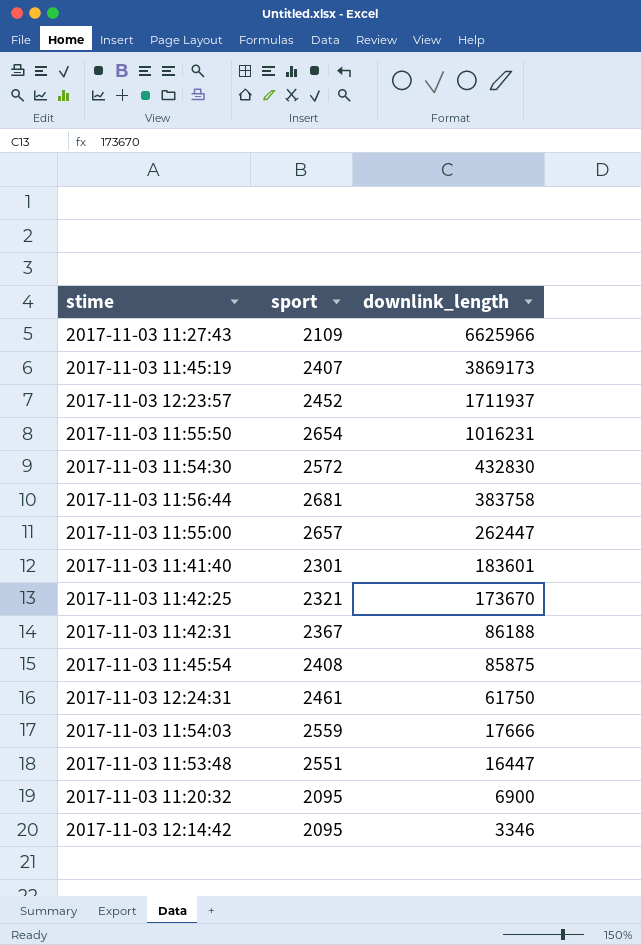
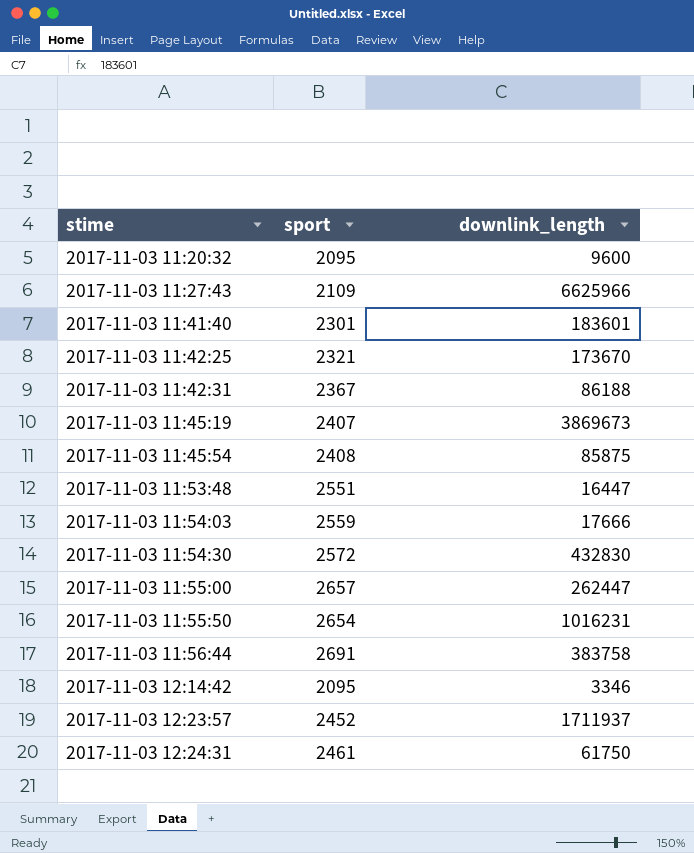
row order: downlink_length descending -> stime ascending
2017-11-03 11:20:32 | downlink_length: 6900 -> 9600
2017-11-03 11:45:19 | downlink_length: 3869173 -> 3869673
2017-11-03 11:56:44 | sport: 2681 -> 2691

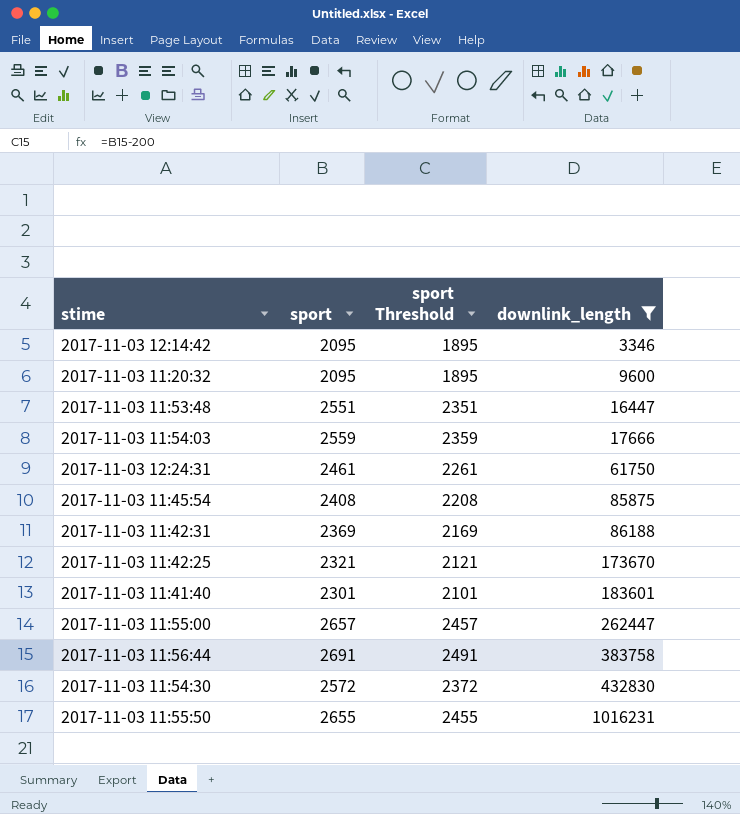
filter: none -> downlink_length <= 1016231
row order: stime ascending -> downlink_length ascending
column sport Threshold | formula: none -> [sport] - 200
2017-11-03 11:42:31 | sport: 2367 -> 2369
2017-11-03 11:55:50 | sport: 2654 -> 2655

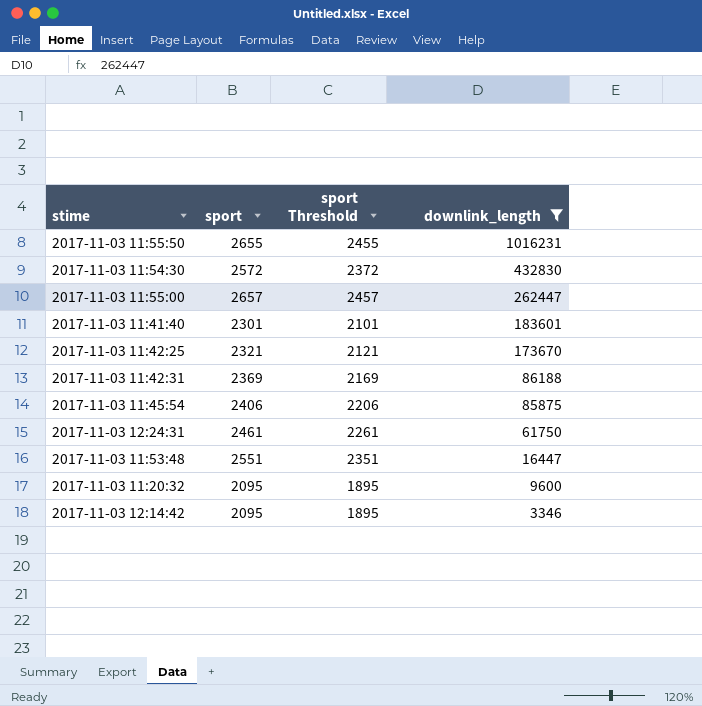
row order: downlink_length ascending -> downlink_length descending
row 2017-11-03 11:54:03: 2559 | 2359 | 17666 -> none
row 2017-11-03 11:56:44: 2691 | 2491 | 383758 -> none
2017-11-03 11:45:54 | sport: 2408 -> 2406
2017-11-03 11:45:54 | sport Threshold: 2208 -> 2206

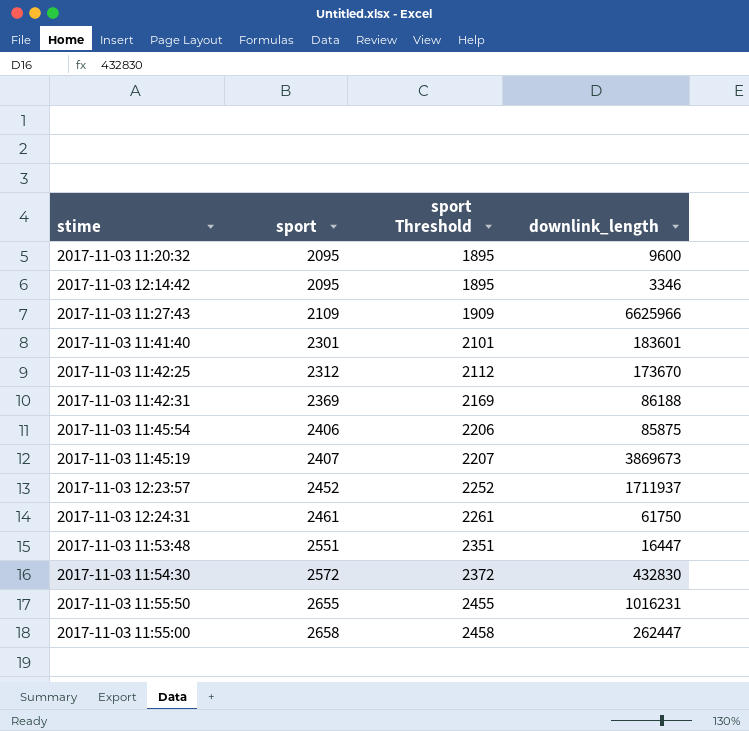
filter: downlink_length <= 1016231 -> none
row order: downlink_length descending -> sport ascending
2017-11-03 11:42:25 | sport: 2321 -> 2312
2017-11-03 11:42:25 | sport Threshold: 2121 -> 2112
2017-11-03 11:55:00 | sport: 2657 -> 2658
2017-11-03 11:55:00 | sport Threshold: 2457 -> 2458

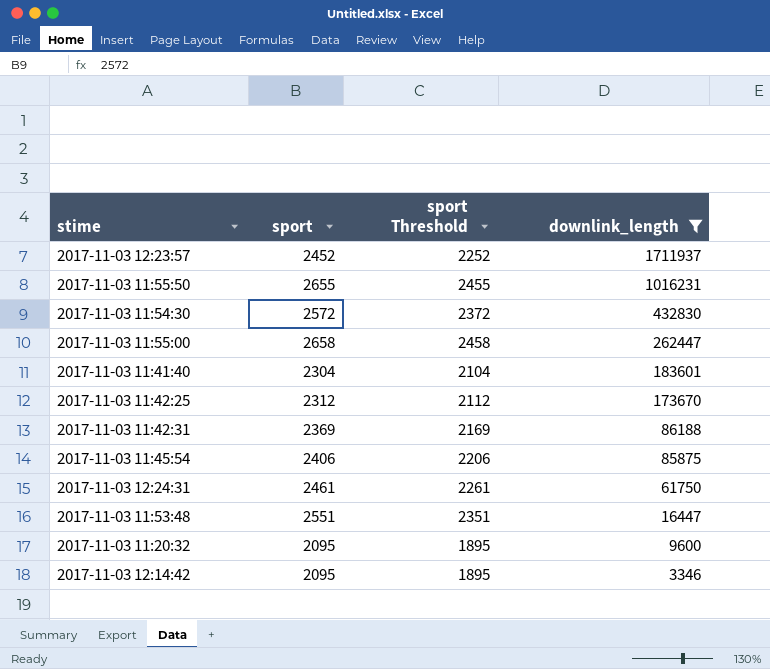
filter: none -> downlink_length <= 1711937
row order: sport ascending -> downlink_length descending
2017-11-03 11:41:40 | sport: 2301 -> 2304
2017-11-03 11:41:40 | sport Threshold: 2101 -> 2104

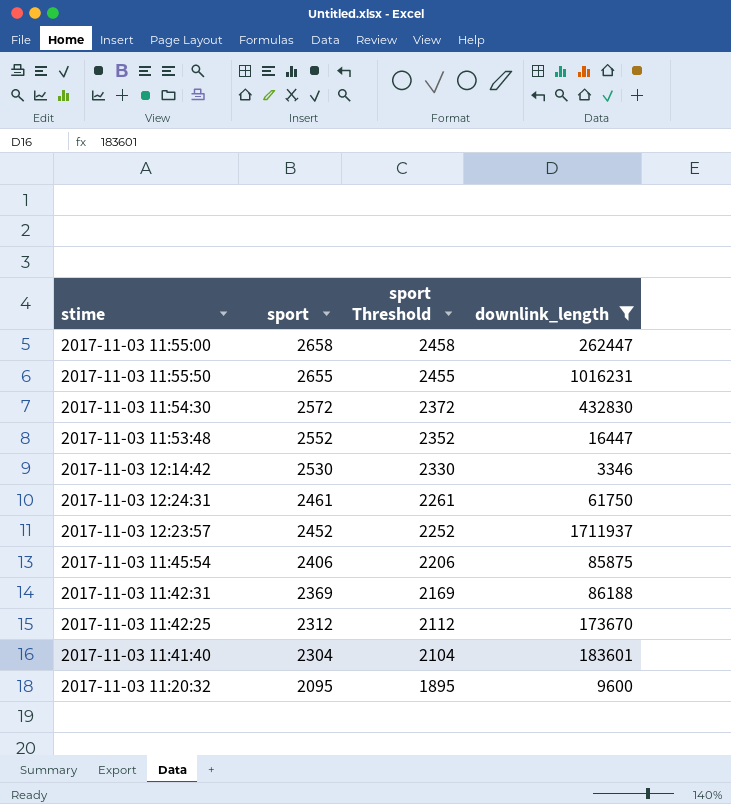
row order: downlink_length descending -> sport descending
2017-11-03 11:53:48 | sport: 2551 -> 2552
2017-11-03 11:53:48 | sport Threshold: 2351 -> 2352
2017-11-03 12:14:42 | sport: 2095 -> 2530
2017-11-03 12:14:42 | sport Threshold: 1895 -> 2330

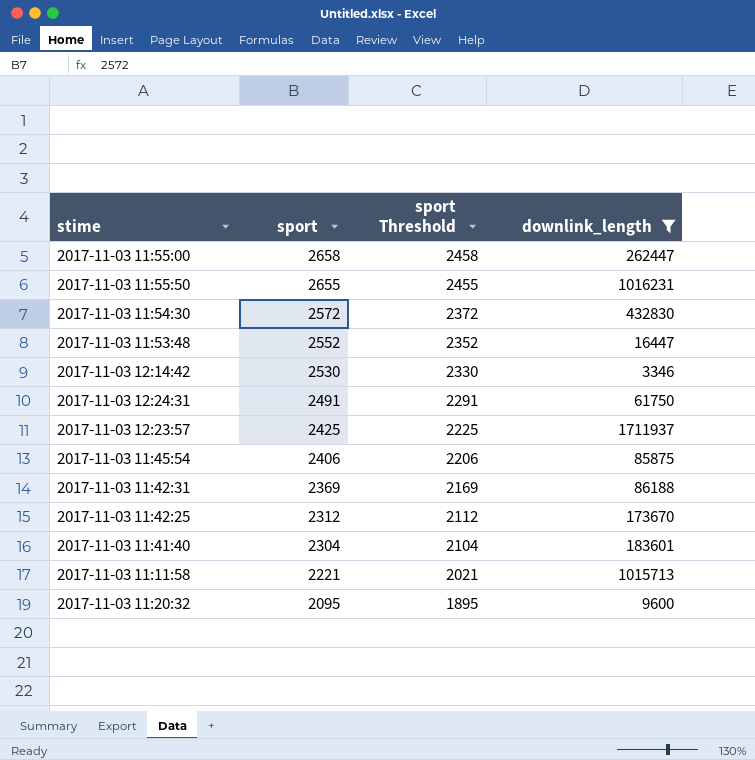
2017-11-03 12:24:31 | sport: 2461 -> 2491
2017-11-03 12:24:31 | sport Threshold: 2261 -> 2291
2017-11-03 12:23:57 | sport: 2452 -> 2425
2017-11-03 12:23:57 | sport Threshold: 2252 -> 2225
row 2017-11-03 11:11:58: none -> 2221 | 2021 | 1015713

